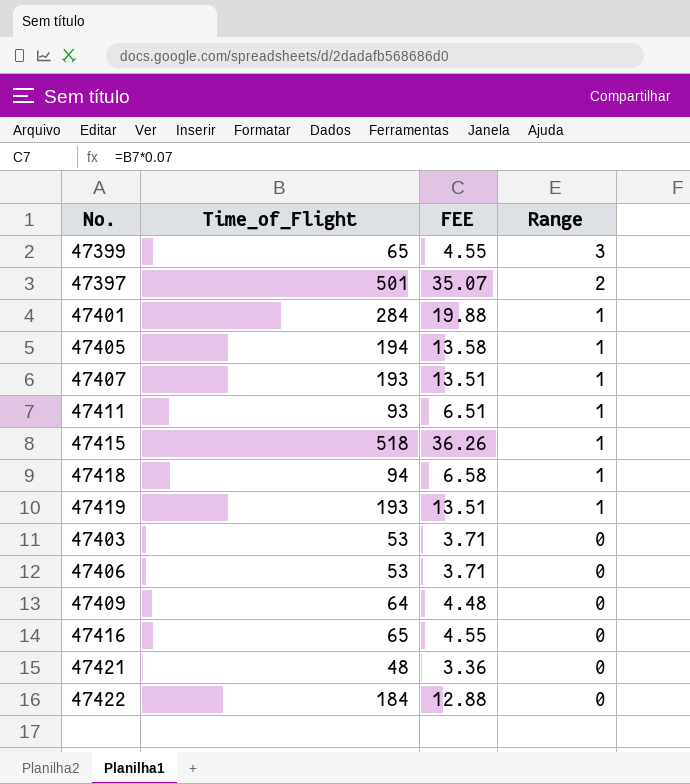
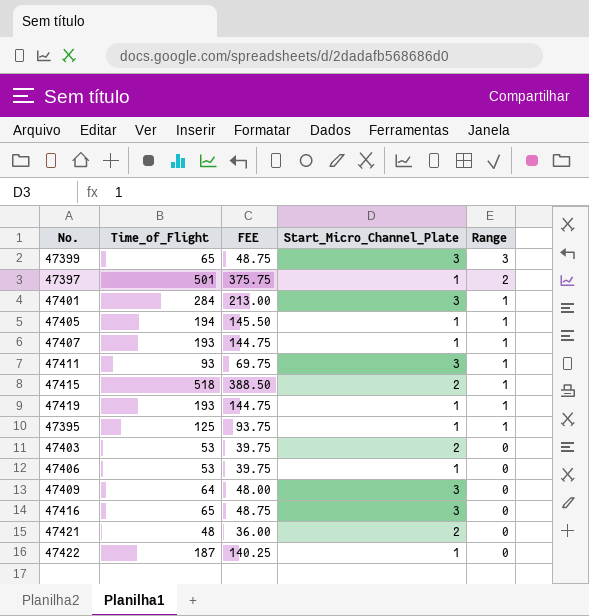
column FEE | formula: [Time_of_Flight] * 0.07 -> [Time_of_Flight] * 0.75
column Start_Micro_Channel_Plate | position: none -> 4
row 47418: 94 | 6.58 | 1 -> none
row 47395: none -> 125 | 93.75 | 1 | 1
47422 | Time_of_Flight: 184 -> 187

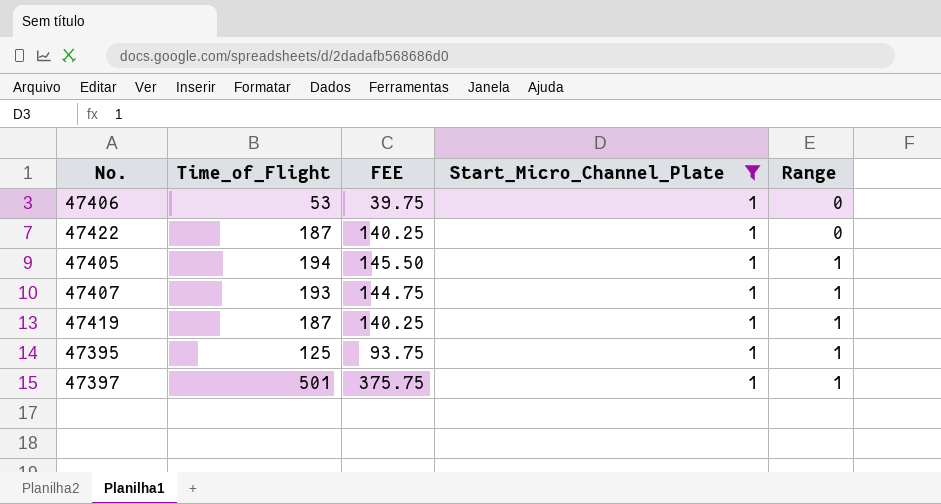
filter: none -> Start_Micro_Channel_Plate = 1
row order: Range descending -> Range ascending
47419 | Time_of_Flight: 193 -> 187
47419 | FEE: 144.75 -> 140.25
47397 | Range: 2 -> 1

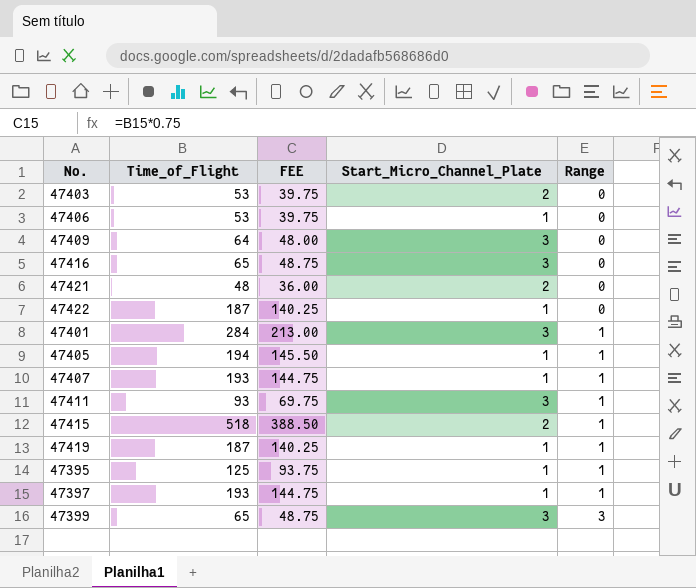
filter: Start_Micro_Channel_Plate = 1 -> none
47397 | Time_of_Flight: 501 -> 193
47397 | FEE: 375.75 -> 144.75

